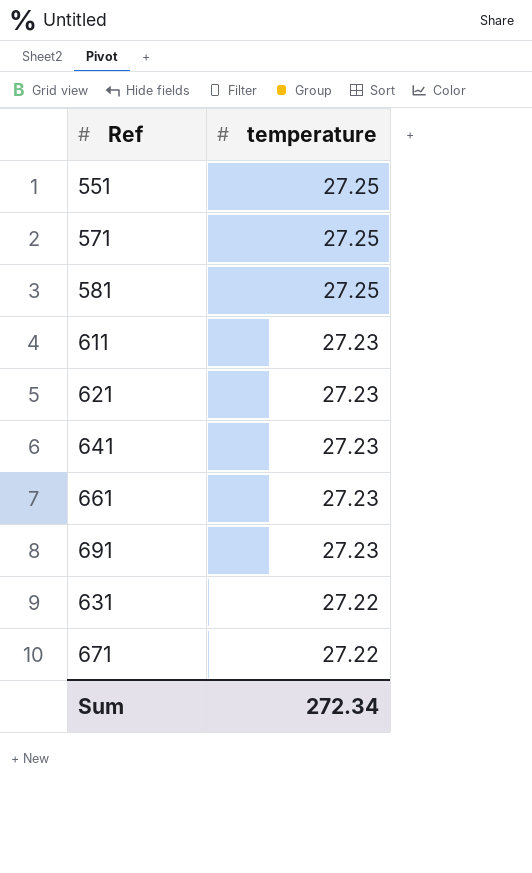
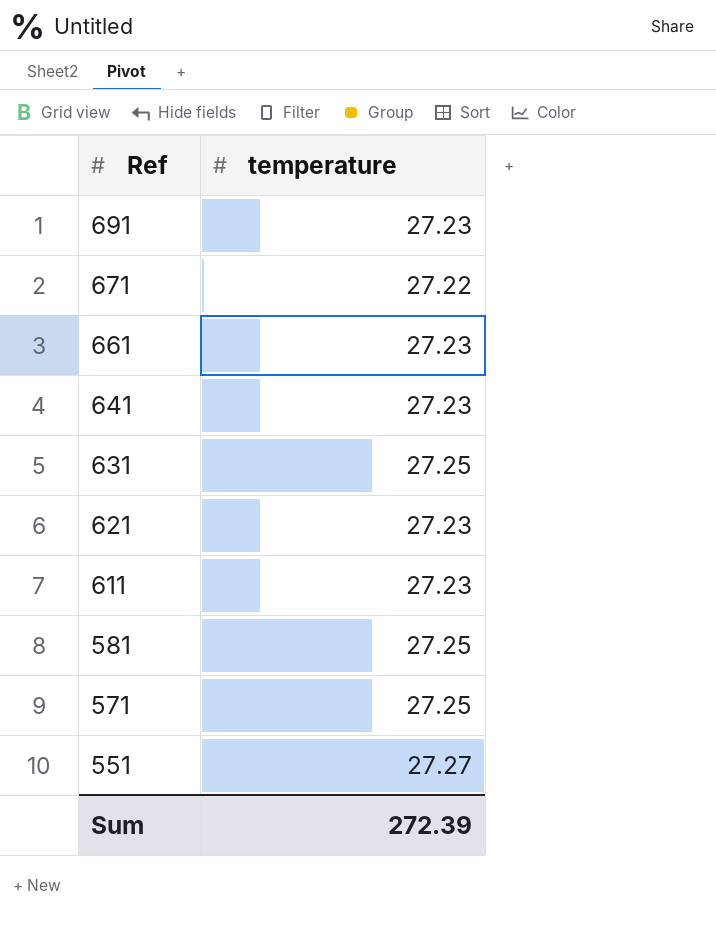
row order: temperature descending -> Ref descending
631 | temperature: 27.22 -> 27.25
551 | temperature: 27.25 -> 27.27
Sum | temperature: 272.34 -> 272.39

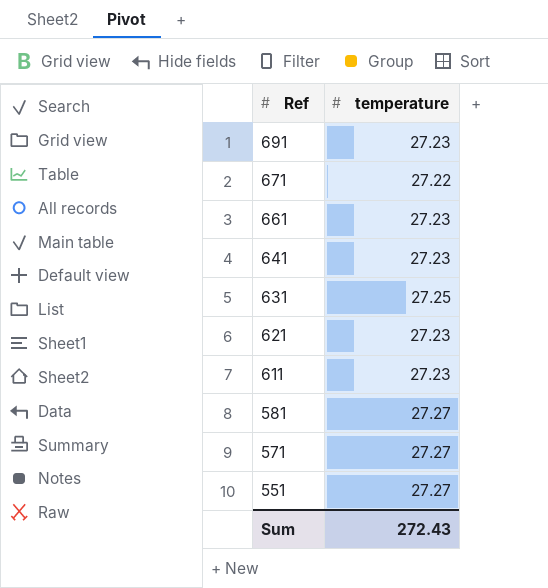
581 | temperature: 27.25 -> 27.27
571 | temperature: 27.25 -> 27.27
Sum | temperature: 272.39 -> 272.43

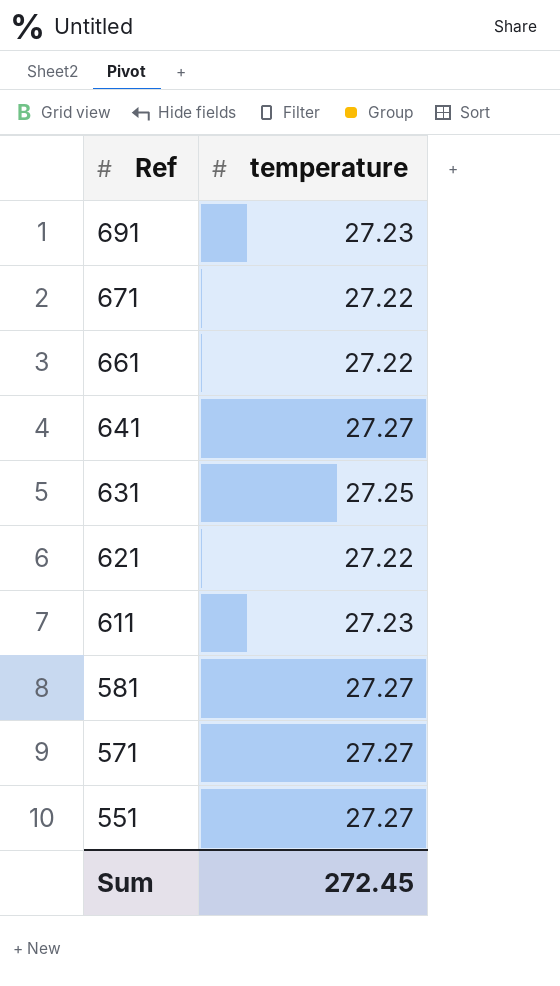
661 | temperature: 27.23 -> 27.22
641 | temperature: 27.23 -> 27.27
621 | temperature: 27.23 -> 27.22
Sum | temperature: 272.43 -> 272.45

